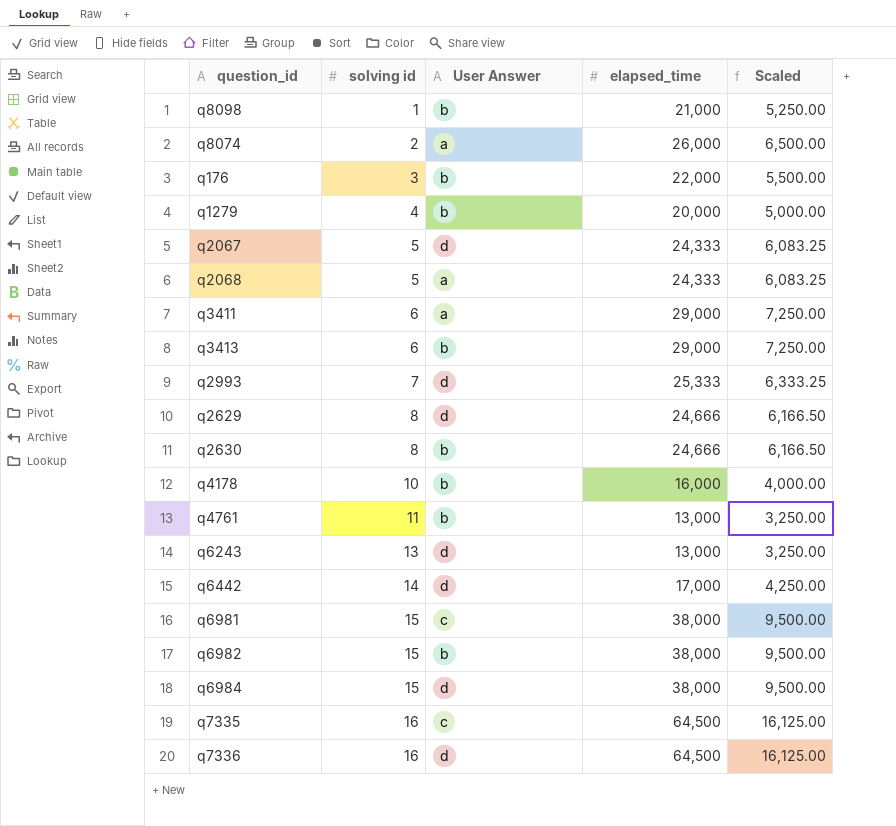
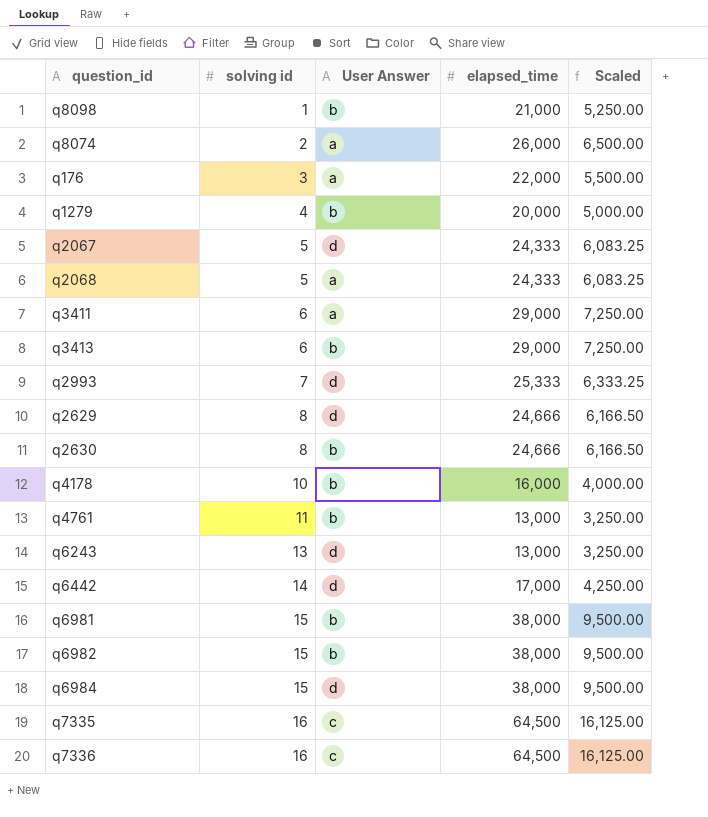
q176 | User Answer: b -> a
q6981 | User Answer: c -> b
q7336 | User Answer: d -> c

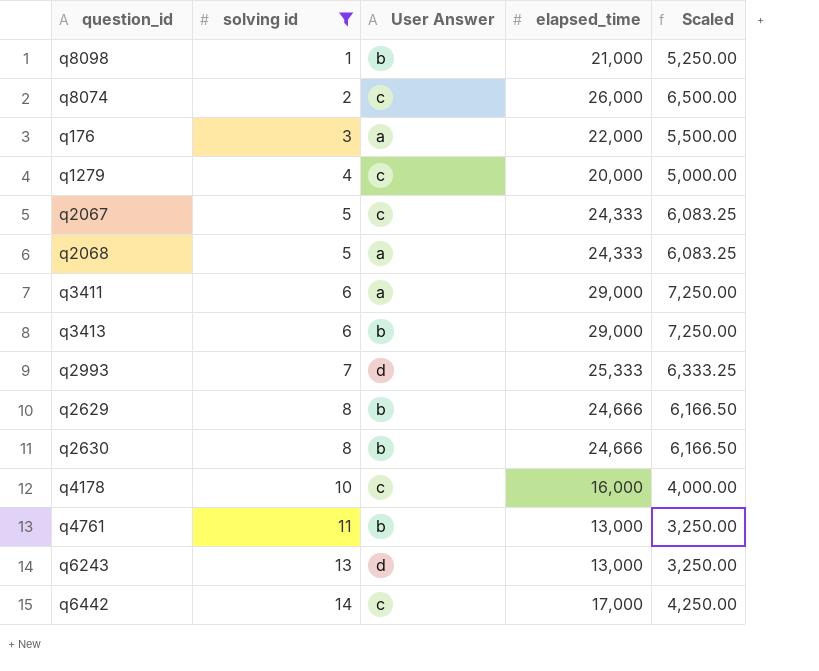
filter: none -> solving id <= 14
q8074 | User Answer: a -> c
q1279 | User Answer: b -> c
q2067 | User Answer: d -> c
q2629 | User Answer: d -> b
q4178 | User Answer: b -> c
q6442 | User Answer: d -> c

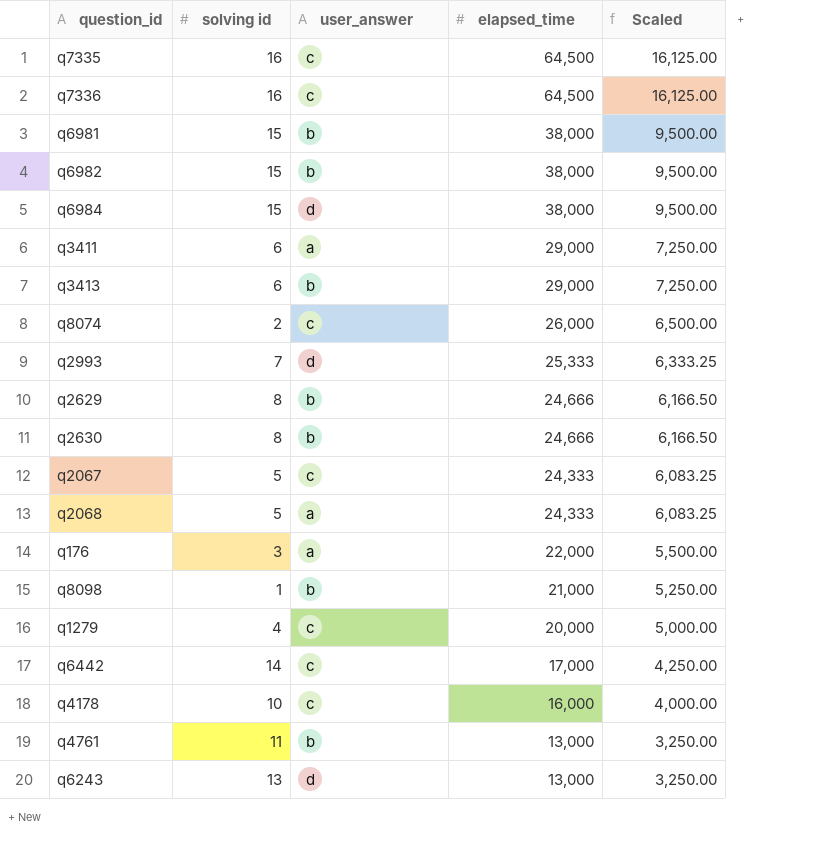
filter: solving id <= 14 -> none
row order: solving id ascending -> elapsed_time descending
column name: User Answer -> user_answer

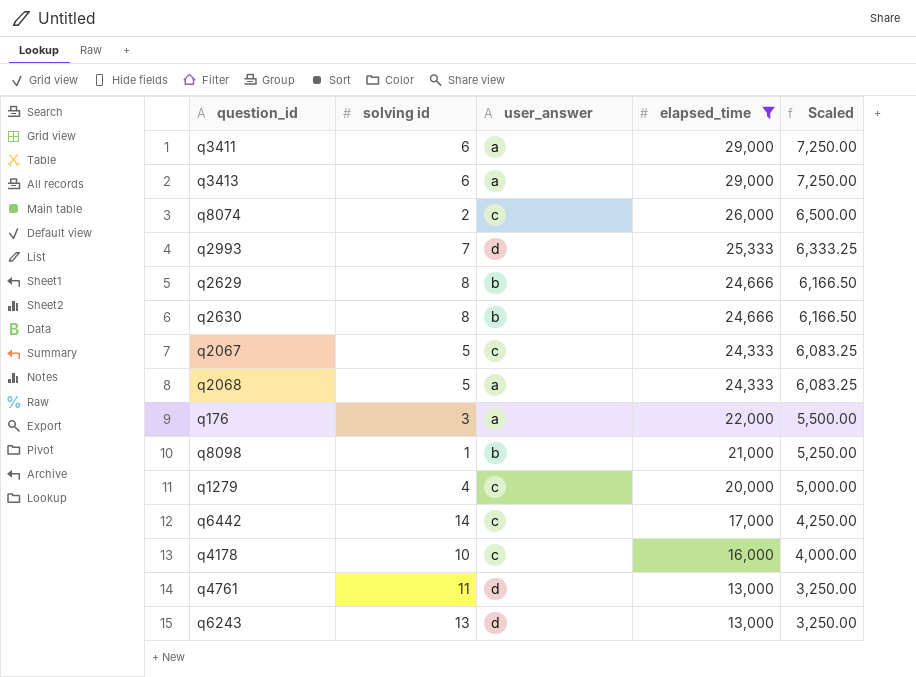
filter: none -> elapsed_time <= 29,000
q3413 | user_answer: b -> a
q4761 | user_answer: b -> d

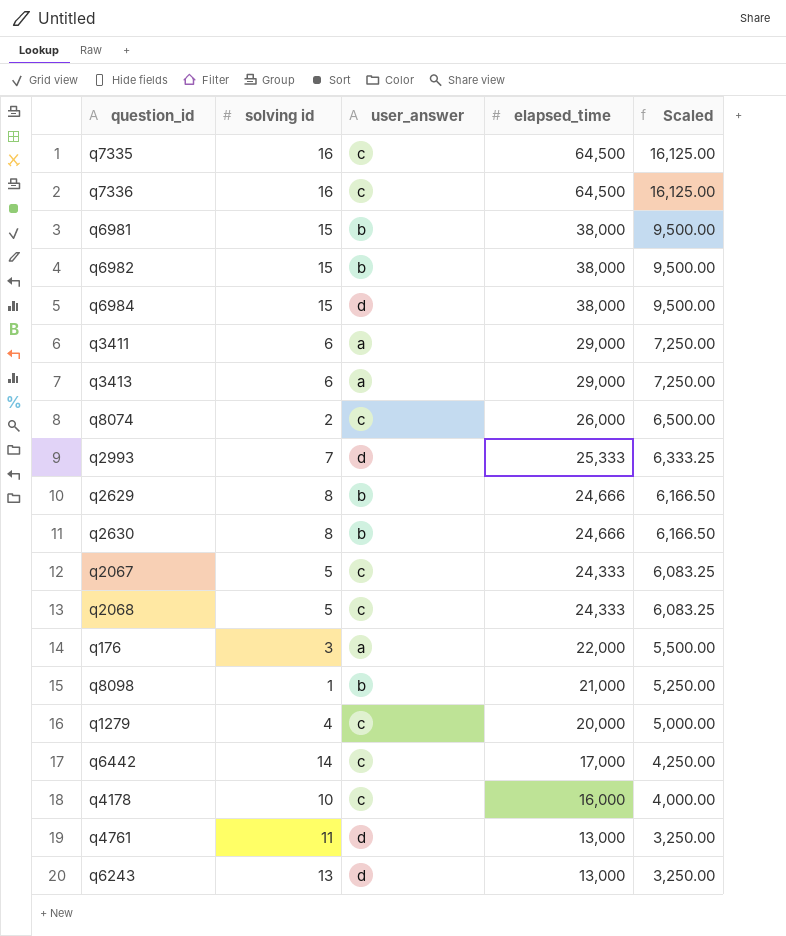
filter: elapsed_time <= 29,000 -> none
q2068 | user_answer: a -> c

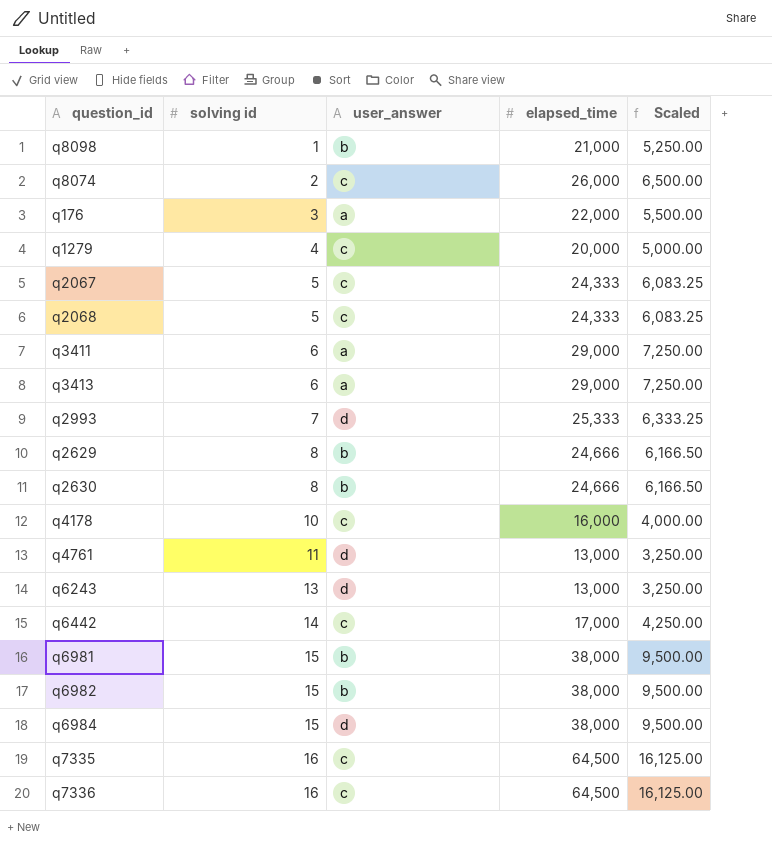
row order: elapsed_time descending -> solving id ascending

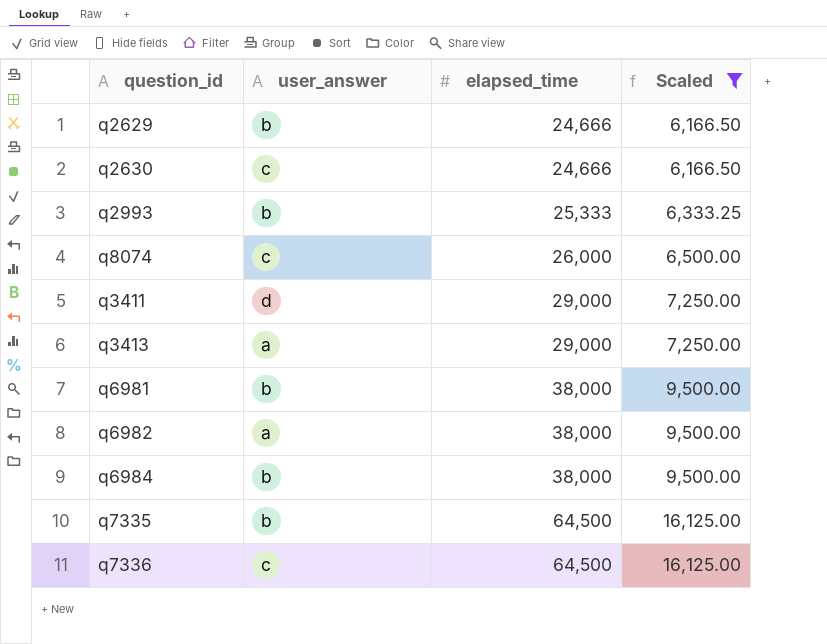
filter: none -> Scaled >= 6,166.50
row order: solving id ascending -> elapsed_time ascending
column solving id | position: 2 -> none
q2630 | user_answer: b -> c
q2993 | user_answer: d -> b
q3411 | user_answer: a -> d
q6982 | user_answer: b -> a
q6984 | user_answer: d -> b
q7335 | user_answer: c -> b

